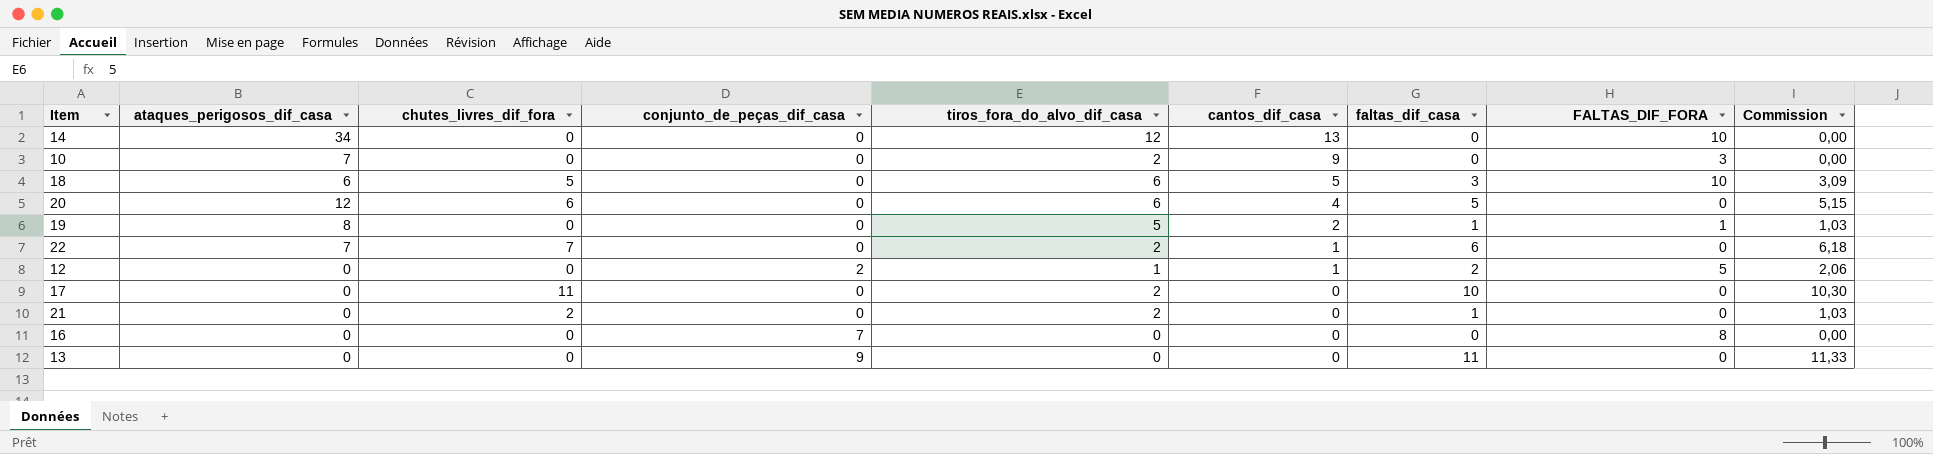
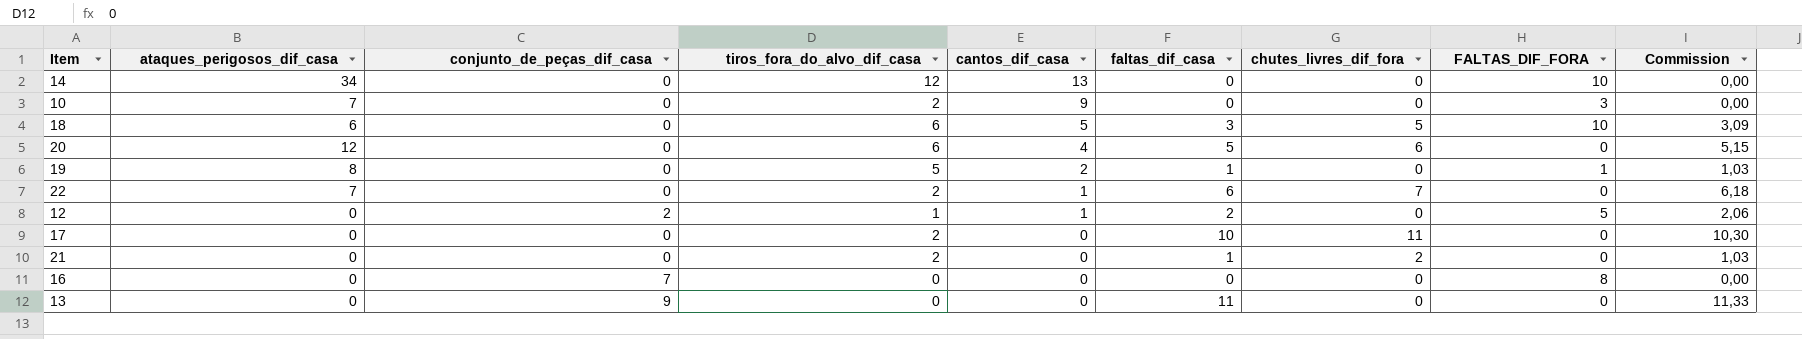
column chutes_livres_dif_fora | position: 3 -> 7

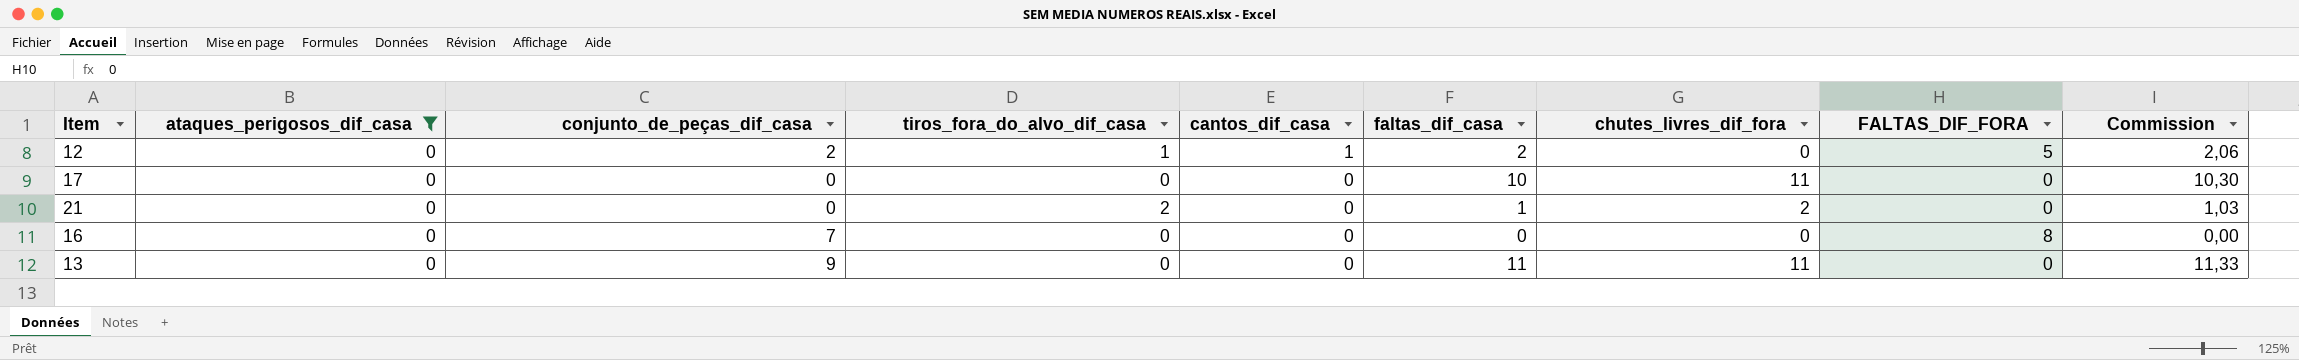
filter: none -> ataques_perigosos_dif_casa = 0
17 | tiros_fora_do_alvo_dif_casa: 2 -> 0
13 | chutes_livres_dif_fora: 0 -> 11

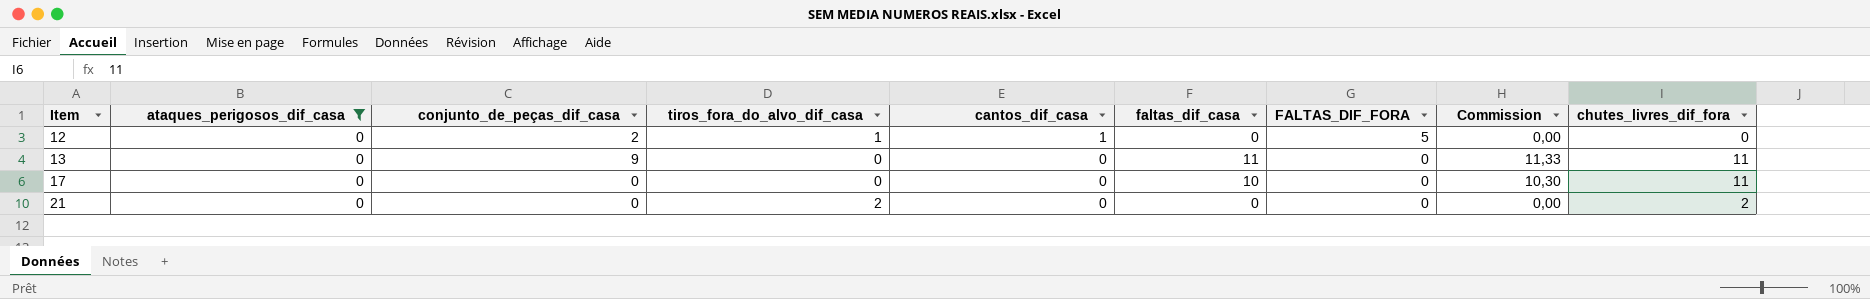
row order: cantos_dif_casa descending -> Item ascending
column chutes_livres_dif_fora | position: 7 -> 9
row 16: 0 | 7 | 0 | 0 | 0 | 0 | 8 | 0,00 -> none
12 | faltas_dif_casa: 2 -> 0
12 | Commission: 2,06 -> 0,00
21 | faltas_dif_casa: 1 -> 0
21 | Commission: 1,03 -> 0,00

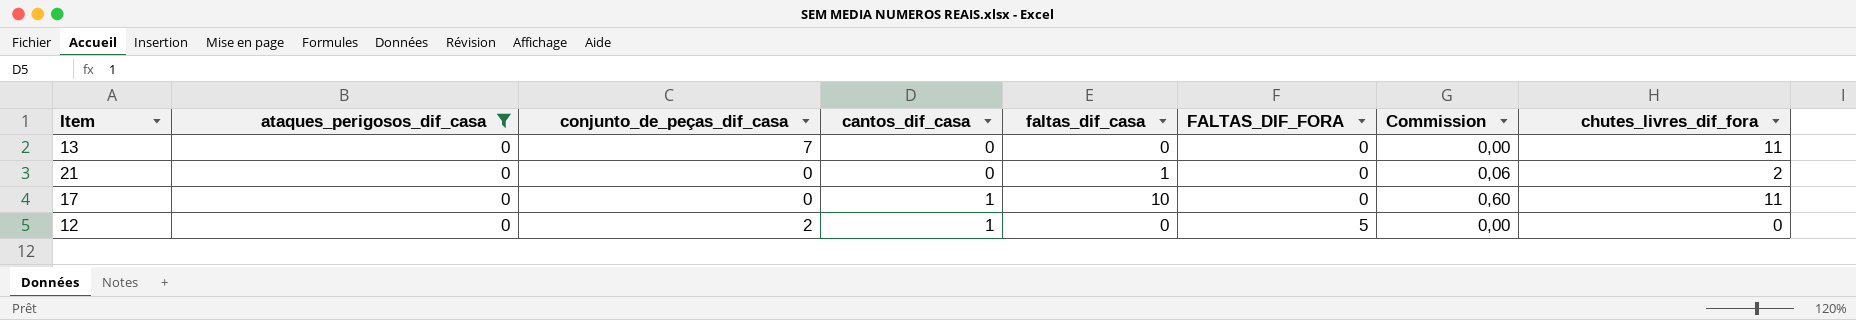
row order: Item ascending -> cantos_dif_casa ascending
column tiros_fora_do_alvo_dif_casa | position: 4 -> none
column Commission | formula: [faltas_dif_casa] * 1,03 -> [faltas_dif_casa] * 0,06
13 | conjunto_de_peças_dif_casa: 9 -> 7
13 | faltas_dif_casa: 11 -> 0
21 | faltas_dif_casa: 0 -> 1
17 | cantos_dif_casa: 0 -> 1

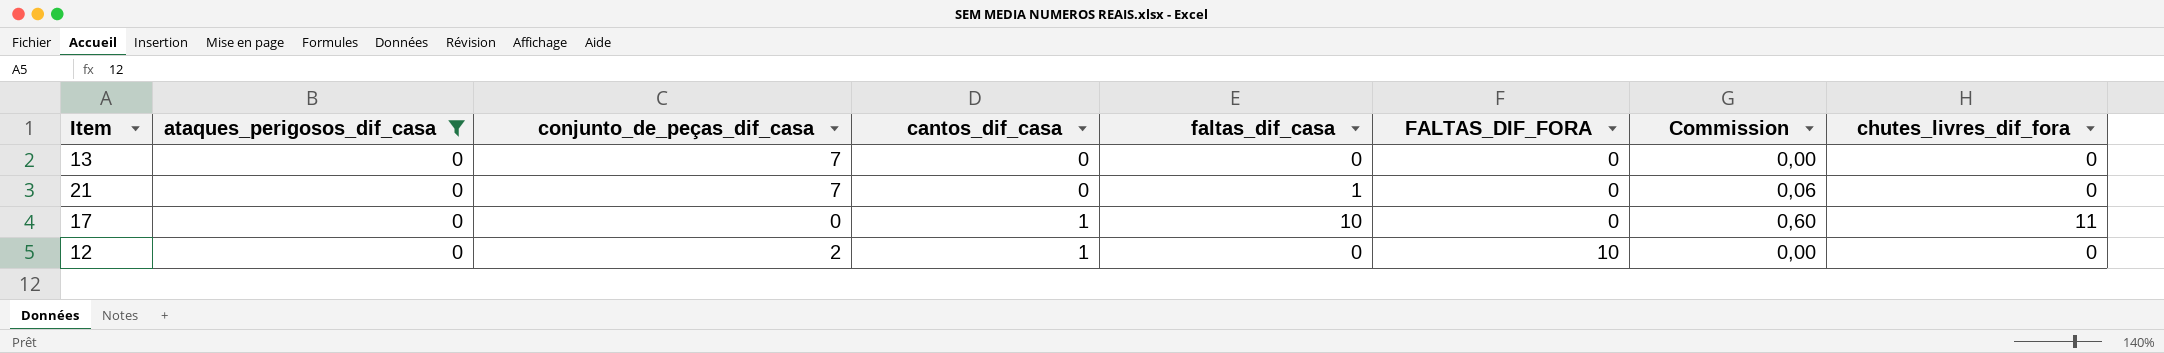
13 | chutes_livres_dif_fora: 11 -> 0
21 | conjunto_de_peças_dif_casa: 0 -> 7
21 | chutes_livres_dif_fora: 2 -> 0
12 | FALTAS_DIF_FORA: 5 -> 10

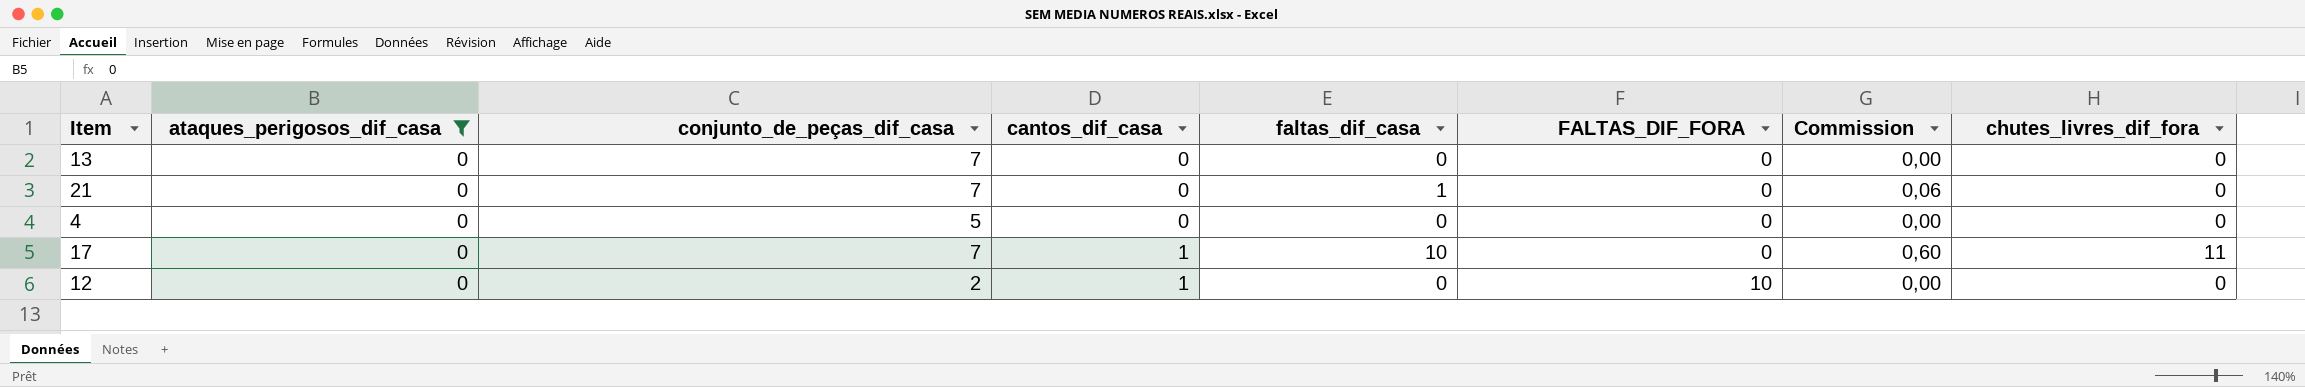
row 4: none -> 0 | 5 | 0 | 0 | 0 | 0,00 | 0
17 | conjunto_de_peças_dif_casa: 0 -> 7

